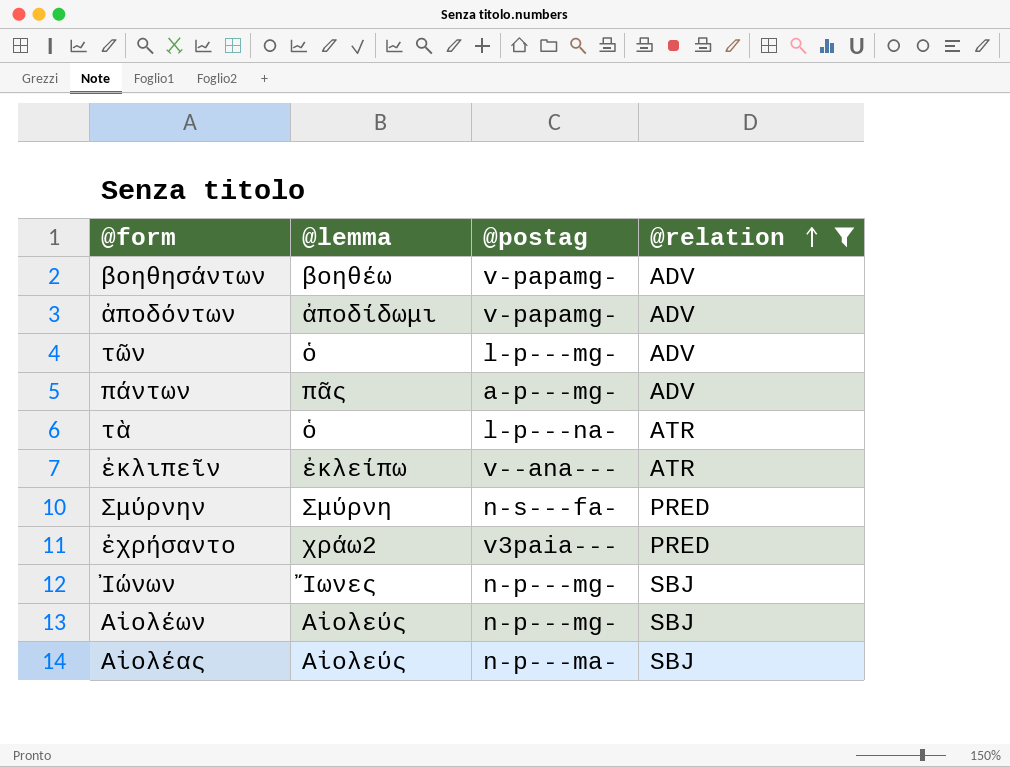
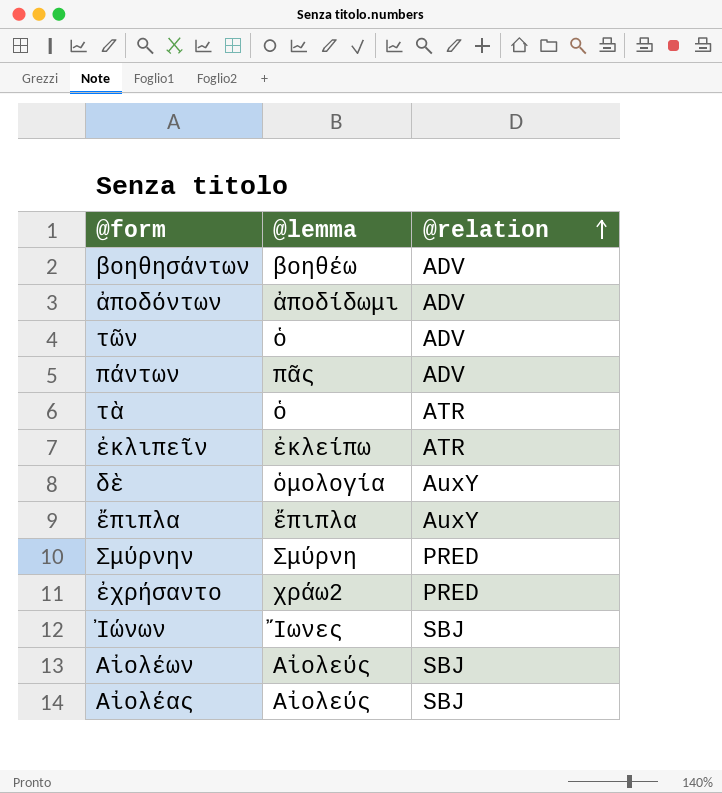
filter: @relation != AuxY -> none
column @postag | position: 3 -> none

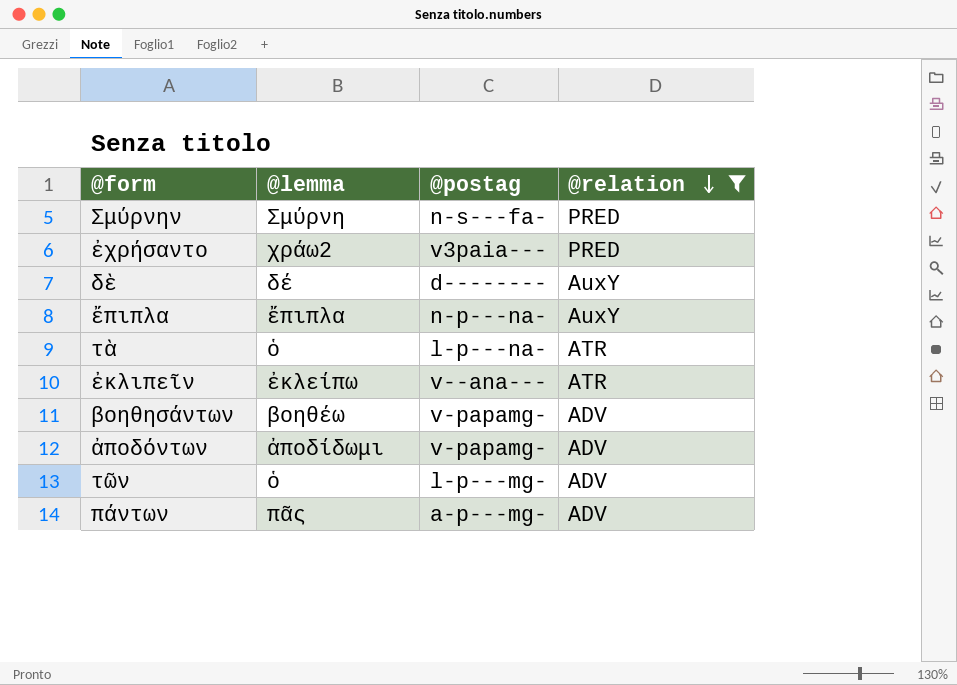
filter: none -> @relation != SBJ
row order: @relation ascending -> @relation descending
column @postag | position: none -> 3
δὲ | @lemma: ὁμολογία -> δέ

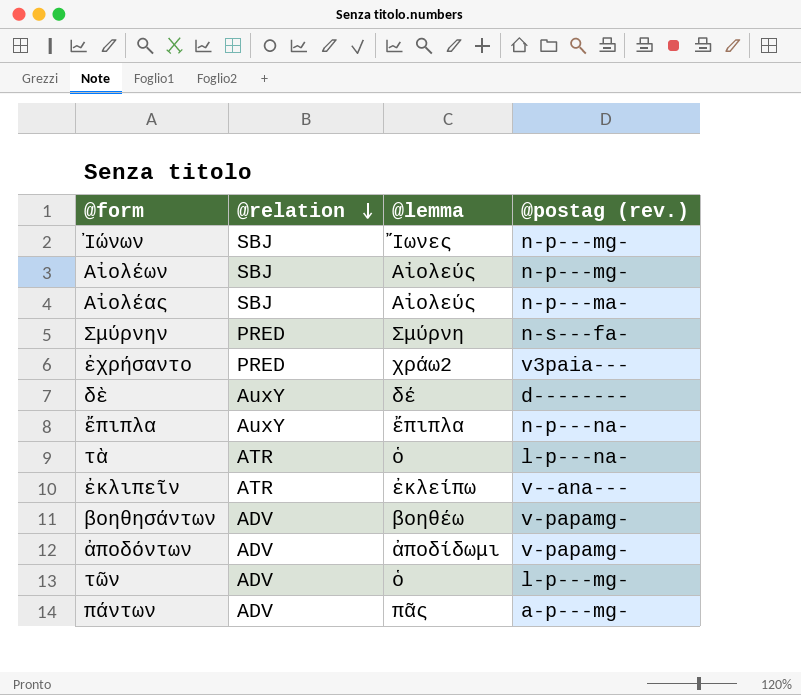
filter: @relation != SBJ -> none
column @relation | position: 4 -> 2
column name: @postag -> @postag (rev.)

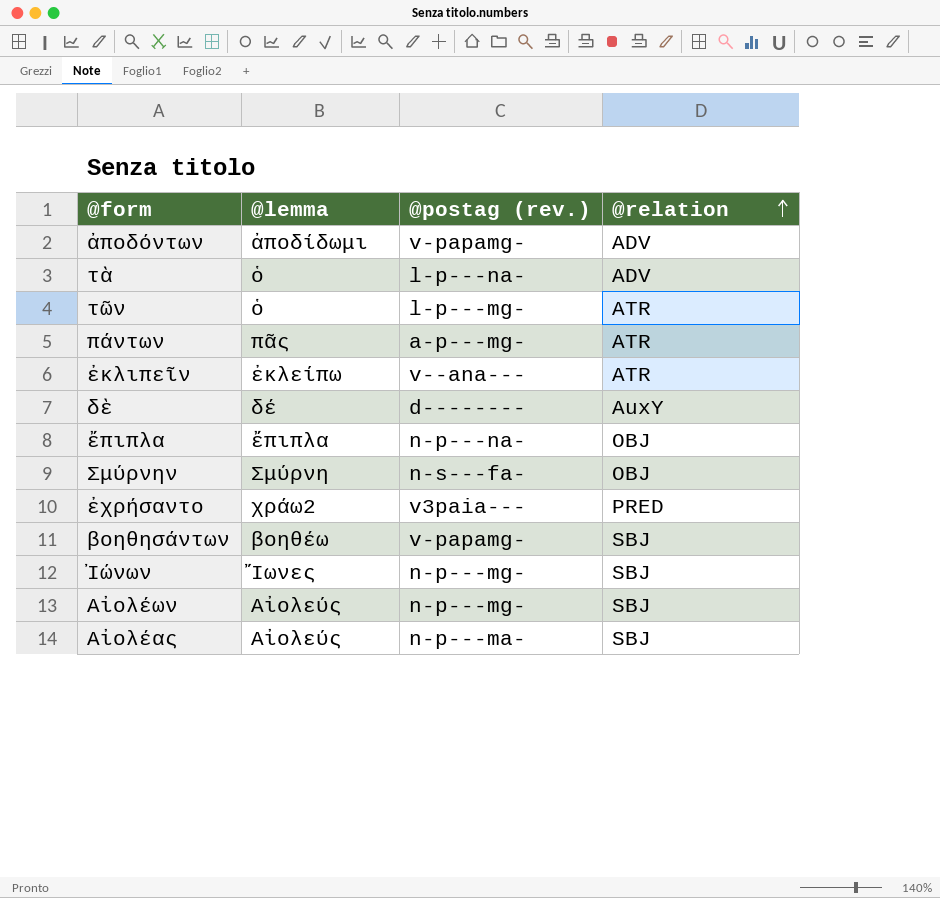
row order: @relation descending -> @relation ascending
column @relation | position: 2 -> 4
τὰ | @relation: ATR -> ADV
τῶν | @relation: ADV -> ATR
πάντων | @relation: ADV -> ATR
ἔπιπλα | @relation: AuxY -> OBJ
Σμύρνην | @relation: PRED -> OBJ
βοηθησάντων | @relation: ADV -> SBJ

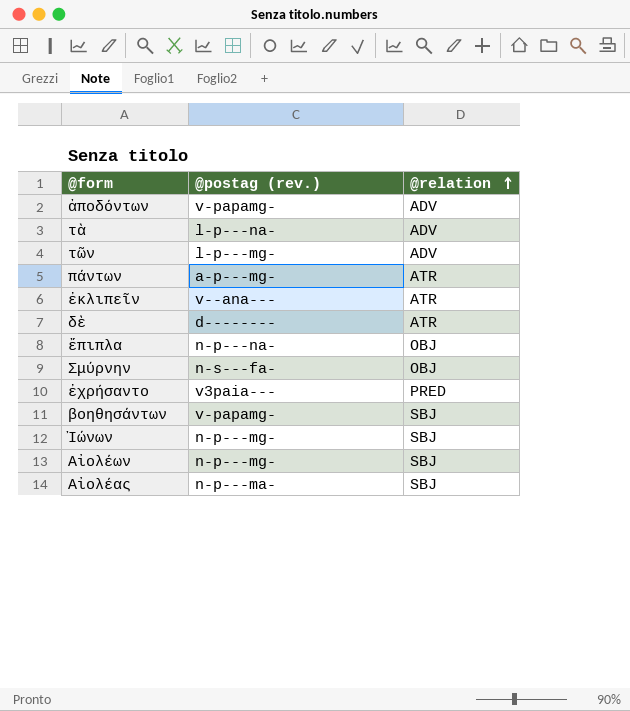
column @lemma | position: 2 -> none
τῶν | @relation: ATR -> ADV
δὲ | @relation: AuxY -> ATR

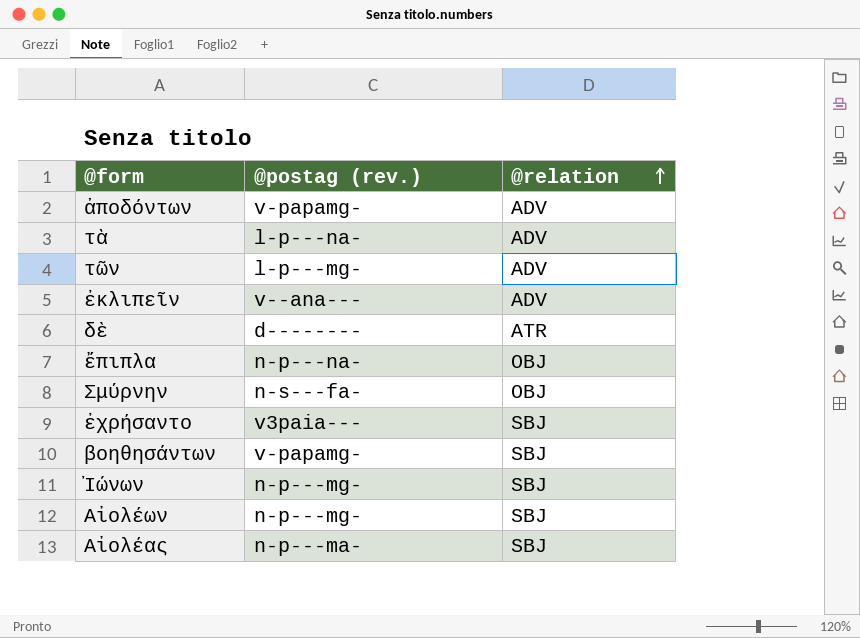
row πάντων: a-p---mg- | ATR -> none
ἐκλιπεῖν | @relation: ATR -> ADV
ἐχρήσαντο | @relation: PRED -> SBJ

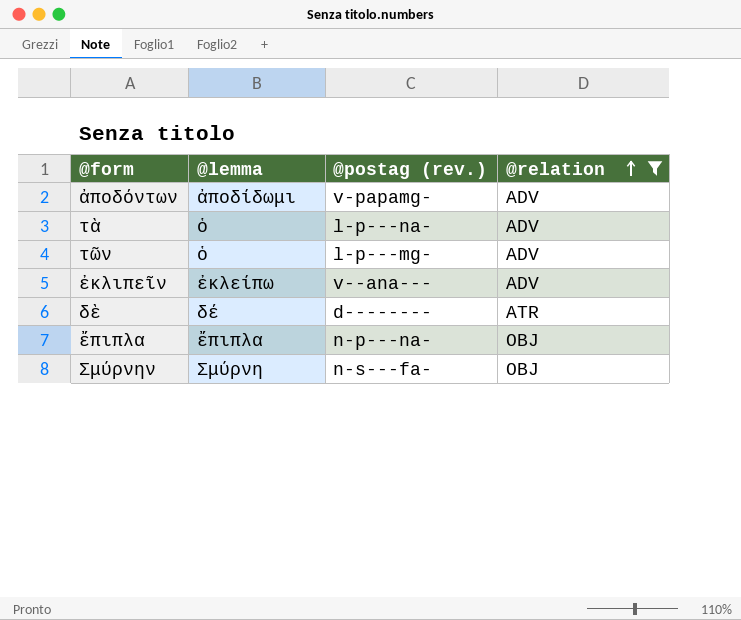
filter: none -> @relation != SBJ
column @lemma | position: none -> 2

